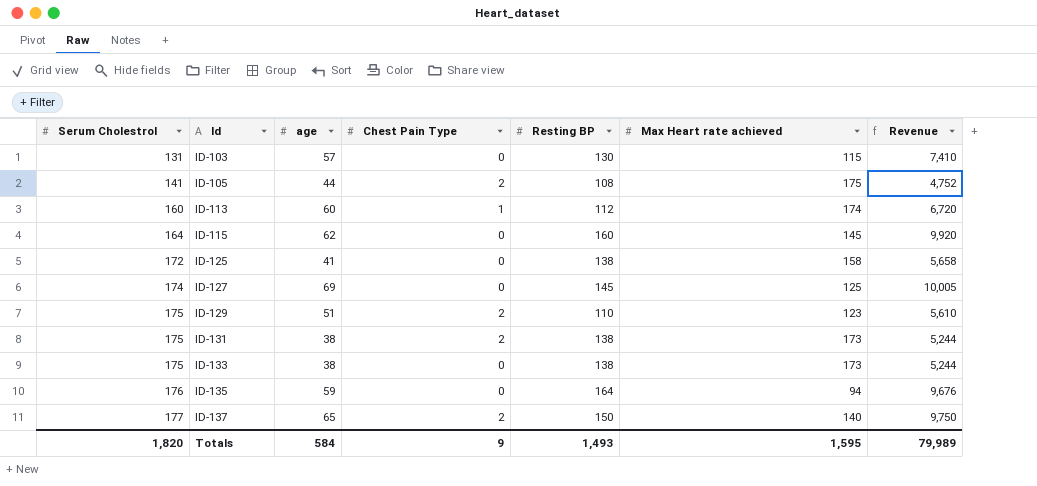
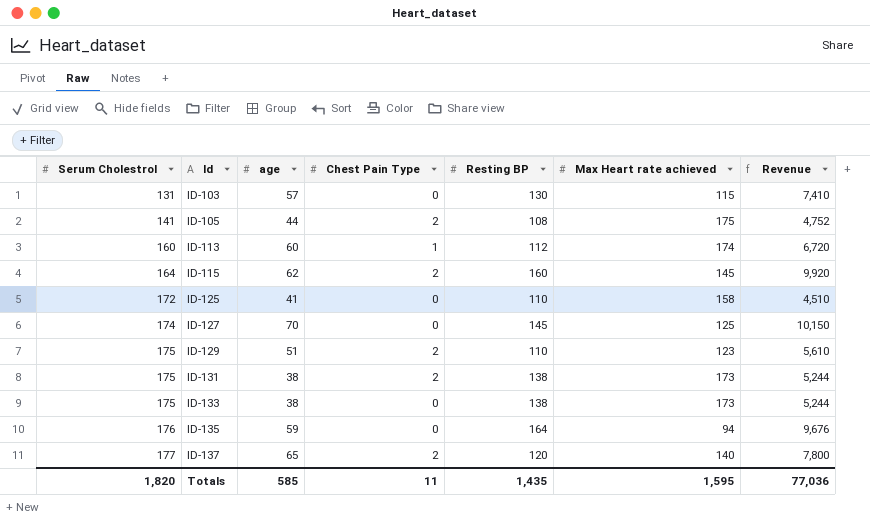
ID-115 | Chest Pain Type: 0 -> 2
ID-125 | Resting BP: 138 -> 110
ID-125 | Revenue: 5,658 -> 4,510
ID-127 | age: 69 -> 70
ID-127 | Revenue: 10,005 -> 10,150
ID-137 | Resting BP: 150 -> 120
ID-137 | Revenue: 9,750 -> 7,800
Totals | age: 584 -> 585
Totals | Chest Pain Type: 9 -> 11
Totals | Resting BP: 1,493 -> 1,435
Totals | Revenue: 79,989 -> 77,036

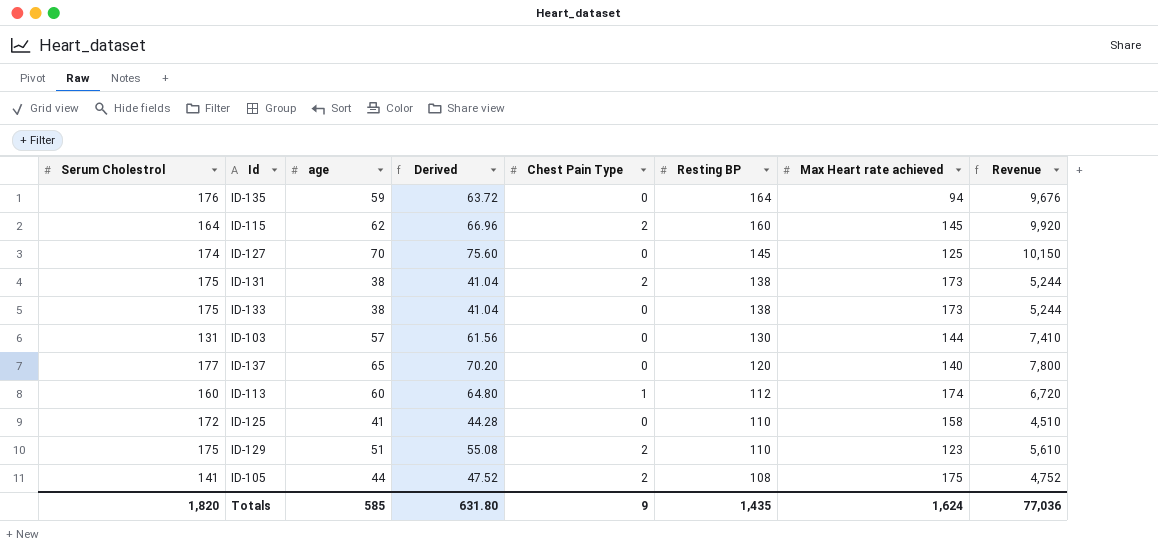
row order: Serum Cholestrol ascending -> Resting BP descending
column Derived | formula: none -> [age] * 1.08
ID-103 | Max Heart rate achieved: 115 -> 144
ID-137 | Chest Pain Type: 2 -> 0
Totals | Chest Pain Type: 11 -> 9
Totals | Max Heart rate achieved: 1,595 -> 1,624

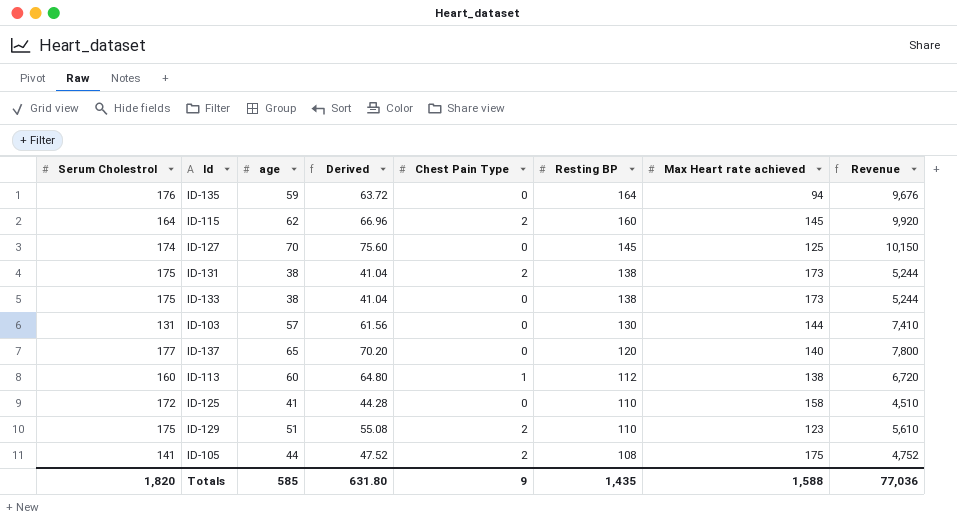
ID-113 | Max Heart rate achieved: 174 -> 138
Totals | Max Heart rate achieved: 1,624 -> 1,588

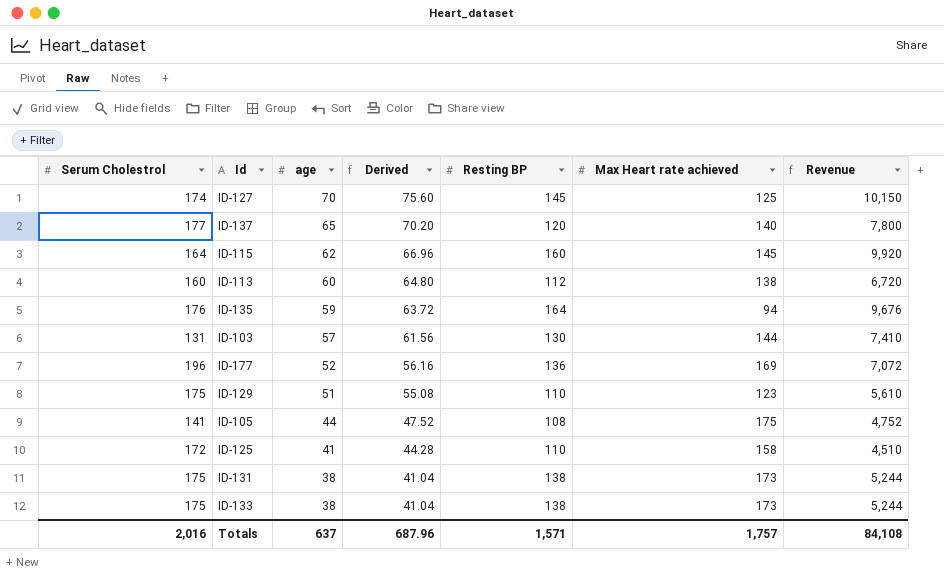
row order: Resting BP descending -> age descending
column Chest Pain Type | position: 5 -> none
row ID-177: none -> 196 | 52 | 56.16 | 136 | 169 | 7,072
Totals | Serum Cholestrol: 1,820 -> 2,016
Totals | age: 585 -> 637
Totals | Derived: 631.80 -> 687.96
Totals | Resting BP: 1,435 -> 1,571
Totals | Max Heart rate achieved: 1,588 -> 1,757
Totals | Revenue: 77,036 -> 84,108

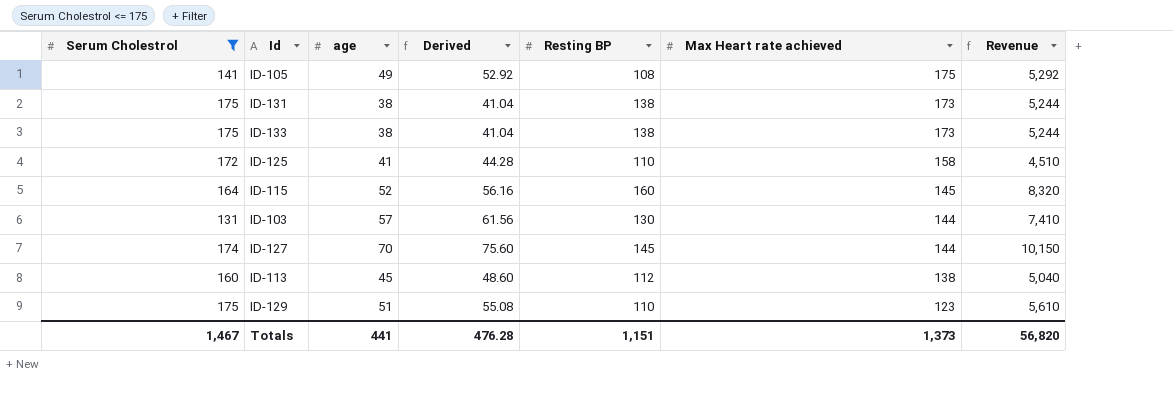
filter: none -> Serum Cholestrol <= 175
row order: age descending -> Max Heart rate achieved descending
ID-105 | age: 44 -> 49
ID-105 | Derived: 47.52 -> 52.92
ID-105 | Revenue: 4,752 -> 5,292
ID-115 | age: 62 -> 52
ID-115 | Derived: 66.96 -> 56.16
ID-115 | Revenue: 9,920 -> 8,320
ID-127 | Max Heart rate achieved: 125 -> 144
ID-113 | age: 60 -> 45
ID-113 | Derived: 64.80 -> 48.60
ID-113 | Revenue: 6,720 -> 5,040
Totals | Serum Cholestrol: 2,016 -> 1,467
Totals | age: 637 -> 441
Totals | Derived: 687.96 -> 476.28
Totals | Resting BP: 1,571 -> 1,151
Totals | Max Heart rate achieved: 1,757 -> 1,373
Totals | Revenue: 84,108 -> 56,820

